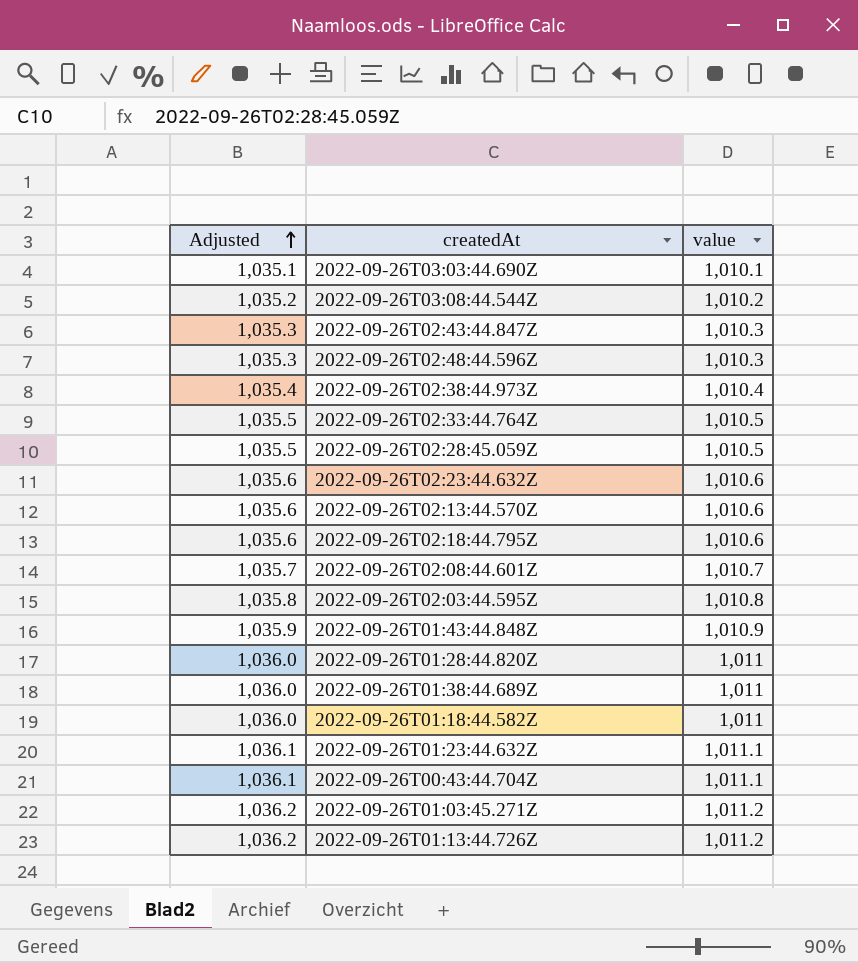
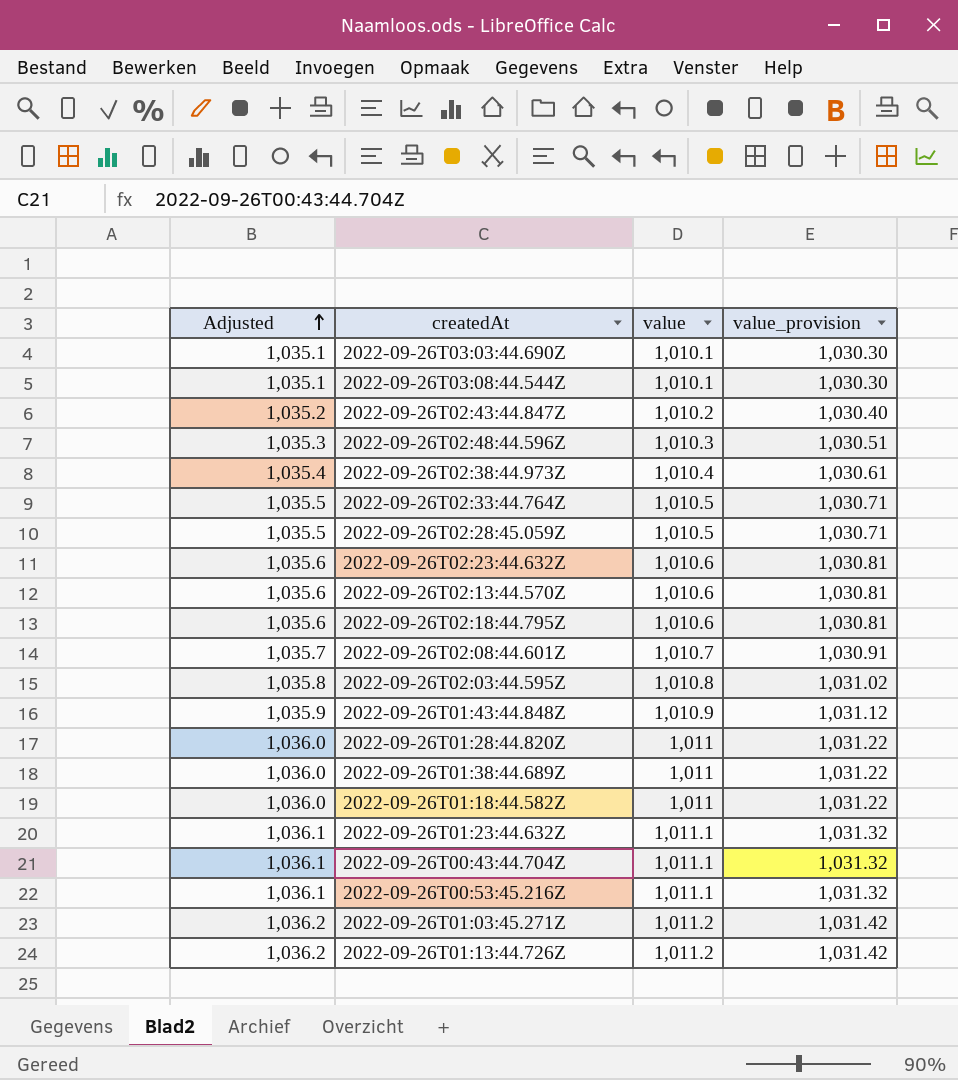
column value_provision | formula: none -> [value] * 1.02
2022-09-26T03:08:44.544Z | Adjusted: 1,035.2 -> 1,035.1
2022-09-26T03:08:44.544Z | value: 1,010.2 -> 1,010.1
2022-09-26T02:43:44.847Z | Adjusted: 1,035.3 -> 1,035.2
2022-09-26T02:43:44.847Z | value: 1,010.3 -> 1,010.2
row 2022-09-26T00:53:45.216Z: none -> 1,036.1 | 1,011.1 | 1,031.32

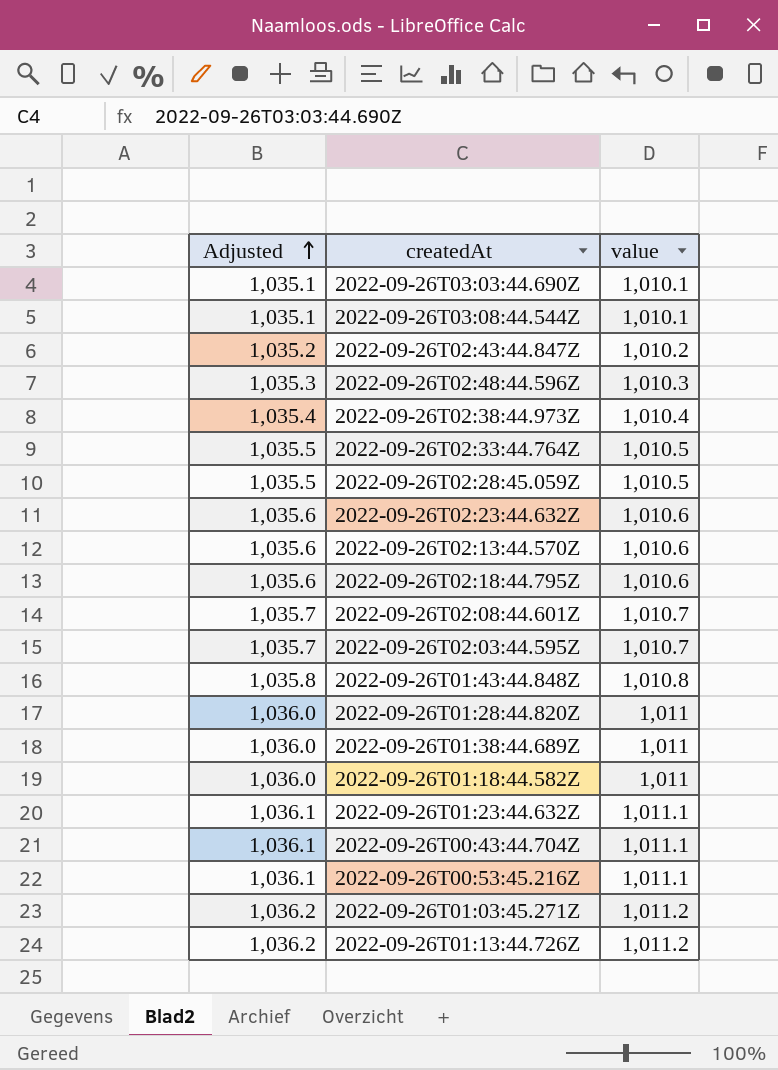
column value_provision | formula: [value] * 1.02 -> none
2022-09-26T02:03:44.595Z | Adjusted: 1,035.8 -> 1,035.7
2022-09-26T02:03:44.595Z | value: 1,010.8 -> 1,010.7
2022-09-26T01:43:44.848Z | Adjusted: 1,035.9 -> 1,035.8
2022-09-26T01:43:44.848Z | value: 1,010.9 -> 1,010.8

